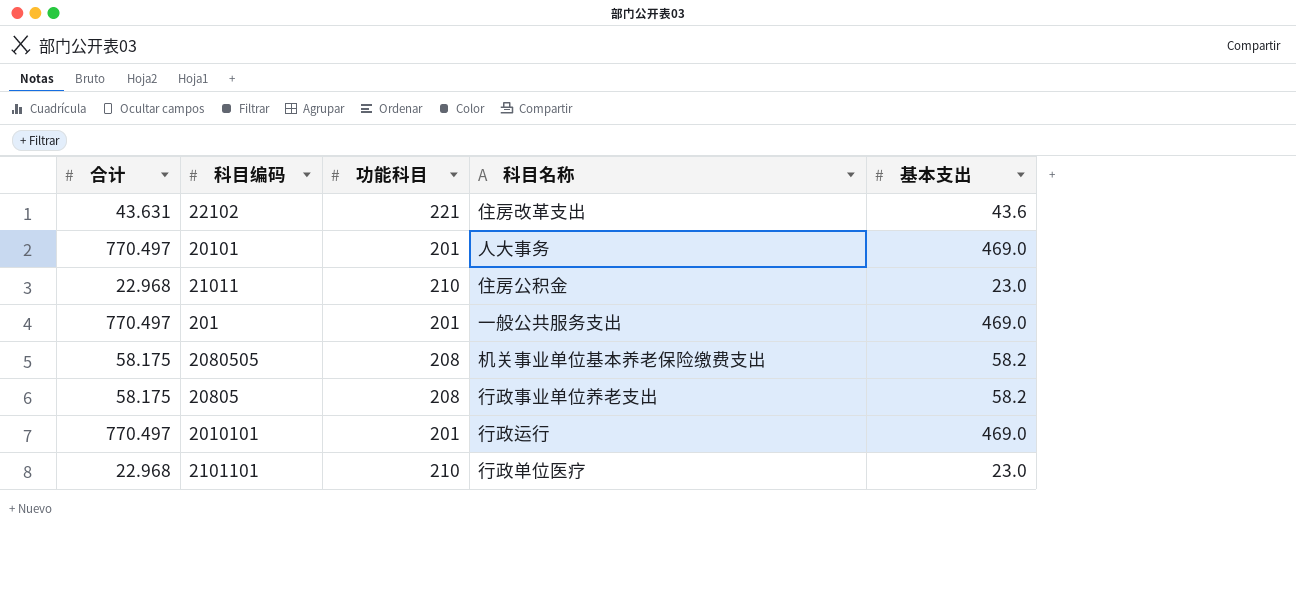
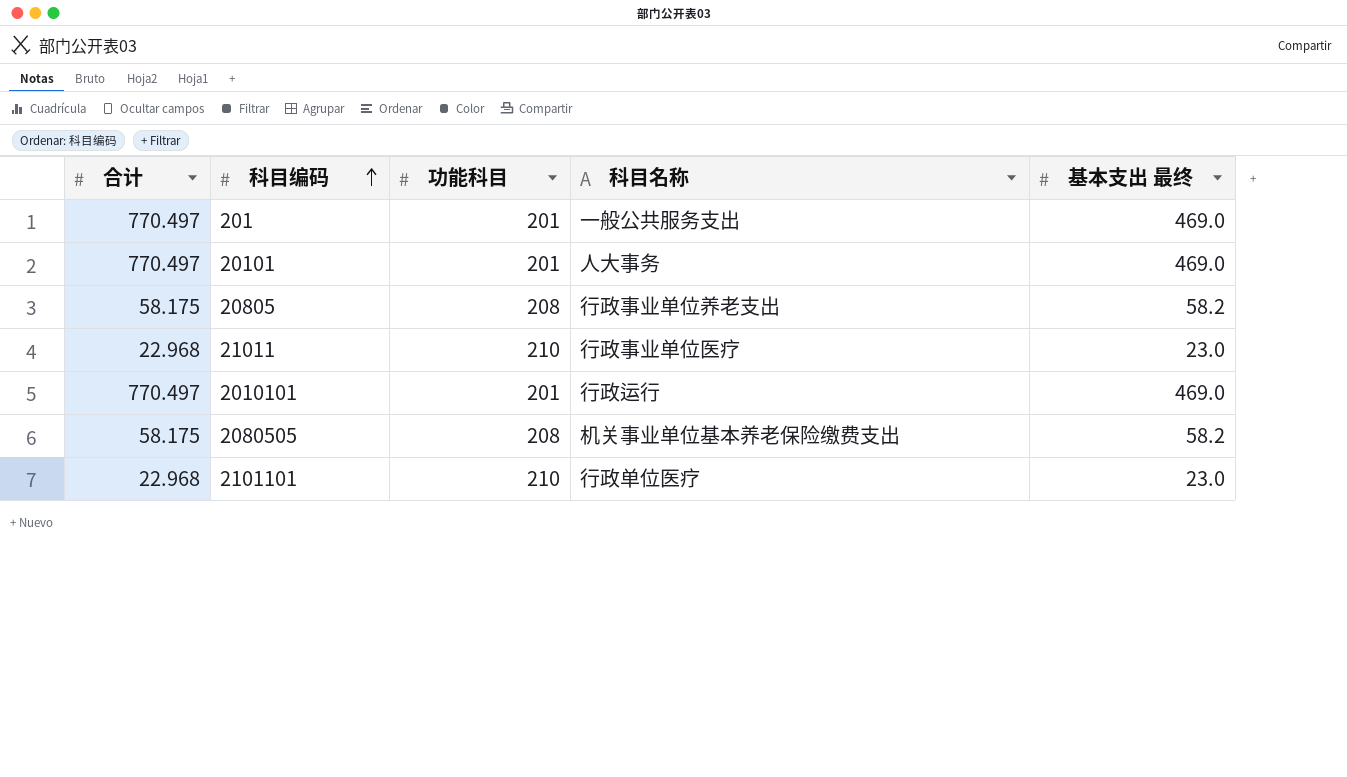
row order: none -> 科目编码 ascending
column name: 基本支出 -> 基本支出 最终
row 22102: 43.631 | 221 | 住房改革支出 | 43.6 -> none
21011 | 科目名称: 住房公积金 -> 行政事业单位医疗

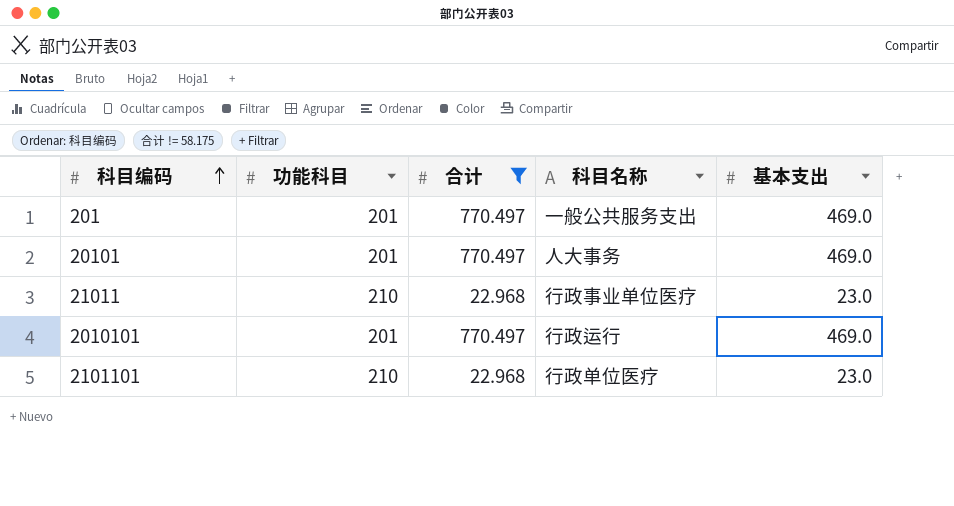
filter: none -> 合计 != 58.175
column 合计 | position: 1 -> 3
column name: 基本支出 最终 -> 基本支出

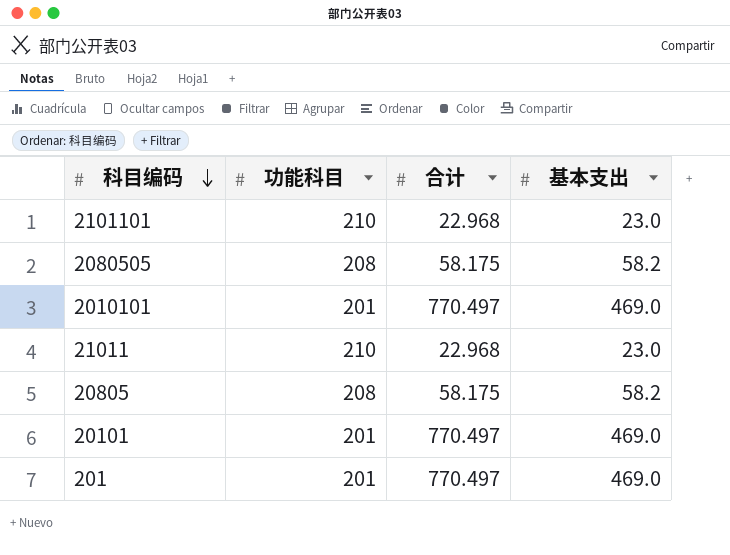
filter: 合计 != 58.175 -> none
row order: 科目编码 ascending -> 科目编码 descending
column 科目名称 | position: 4 -> none

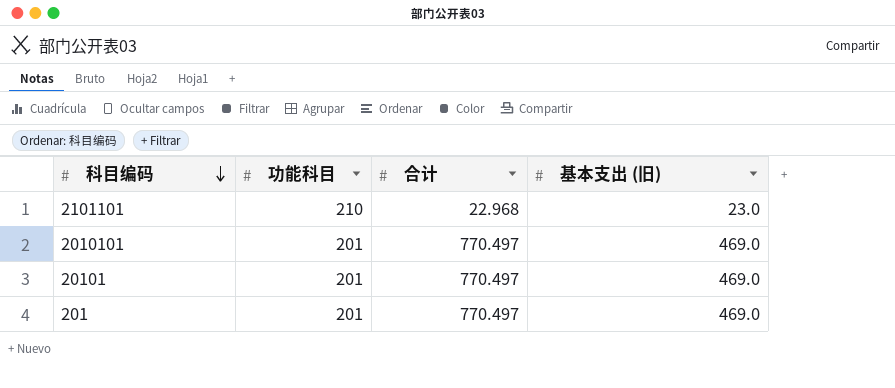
column name: 基本支出 -> 基本支出 (旧)
row 2080505: 208 | 58.175 | 58.2 -> none
row 21011: 210 | 22.968 | 23.0 -> none
row 20805: 208 | 58.175 | 58.2 -> none

